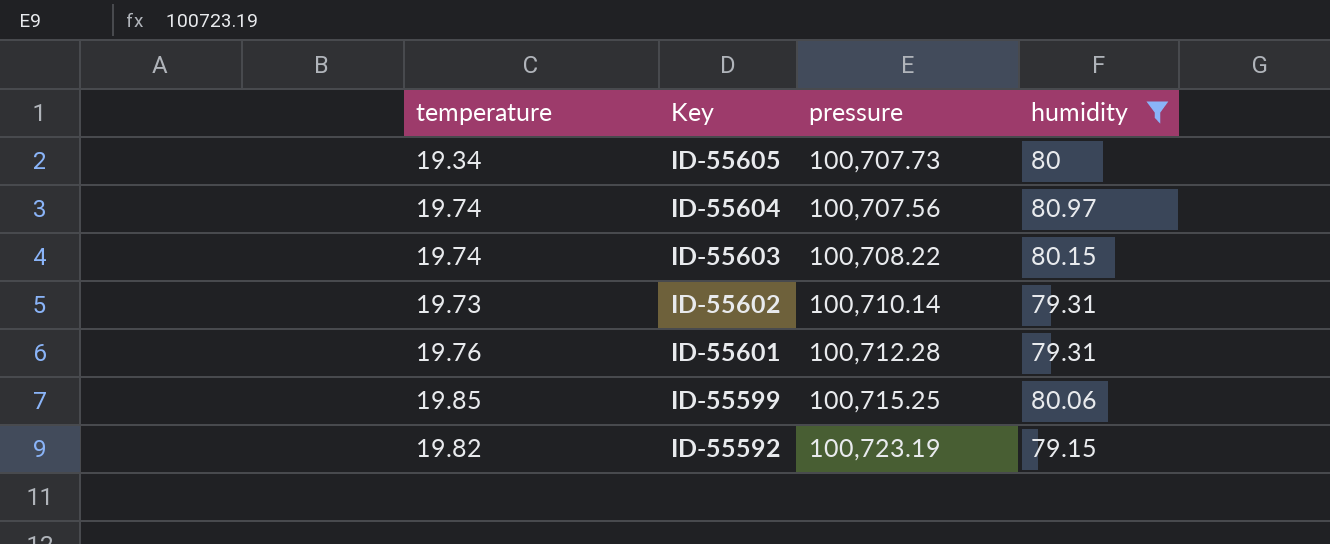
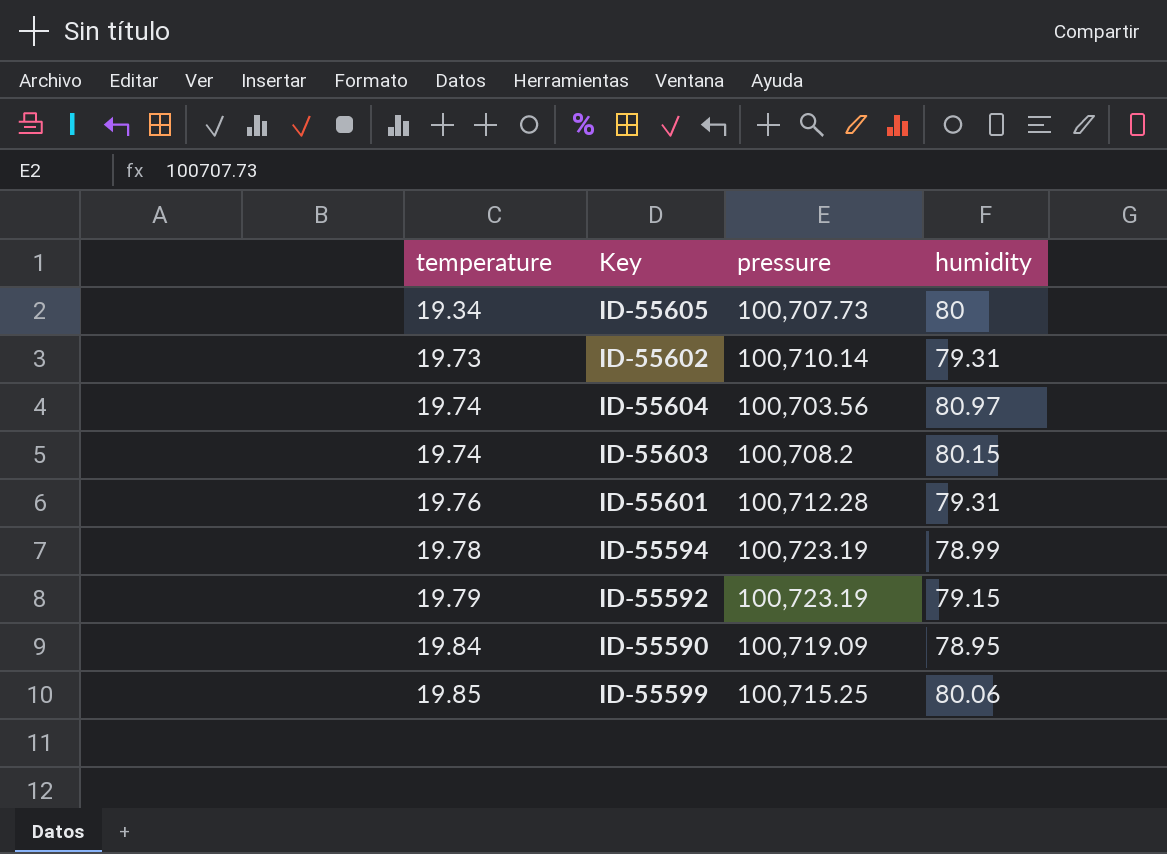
filter: humidity >= 79.15 -> none
row order: Key descending -> temperature ascending
ID-55604 | pressure: 100,707.56 -> 100,703.56
ID-55603 | pressure: 100,708.22 -> 100,708.2
ID-55592 | temperature: 19.82 -> 19.79

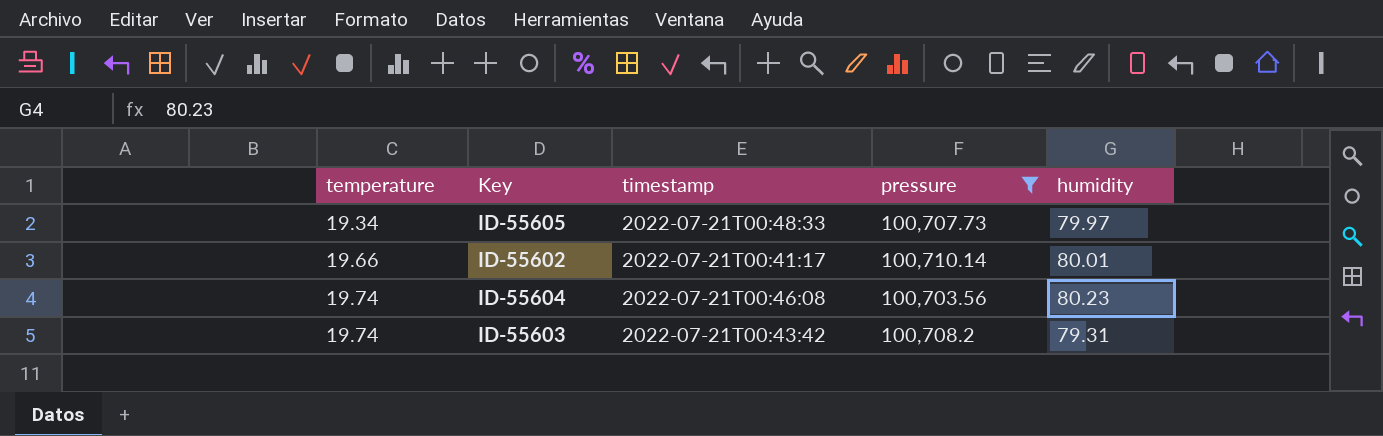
filter: none -> pressure <= 100,710.14
column timestamp | position: none -> 3
ID-55605 | humidity: 80 -> 79.97
ID-55602 | temperature: 19.73 -> 19.66
ID-55602 | humidity: 79.31 -> 80.01
ID-55604 | humidity: 80.97 -> 80.23
ID-55603 | humidity: 80.15 -> 79.31

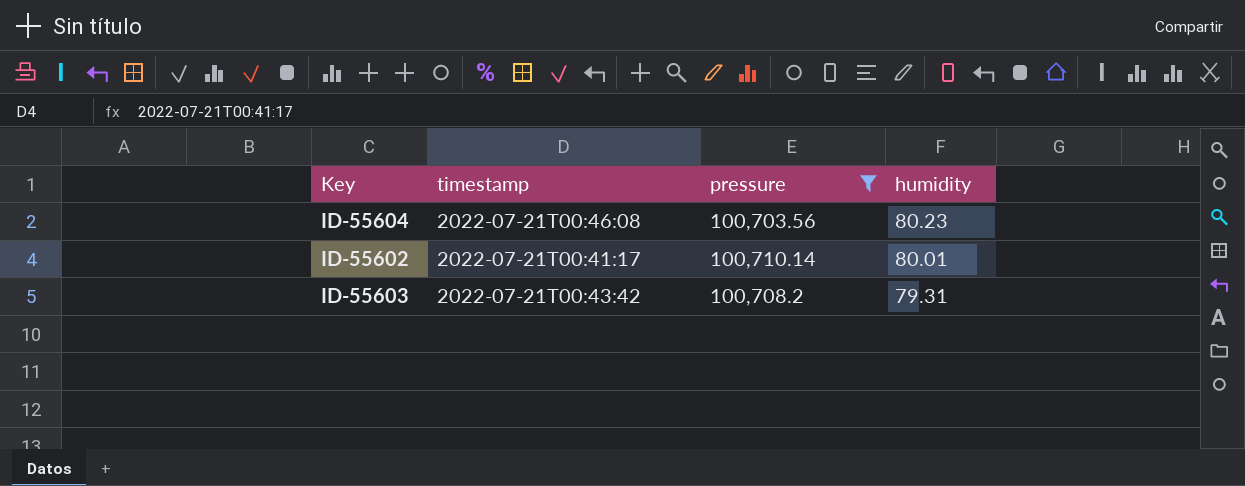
row order: temperature ascending -> humidity descending
column temperature | position: 1 -> none
row ID-55605: 19.34 | 2022-07-21T00:48:33 | 100,707.73 | 79.97 -> none

